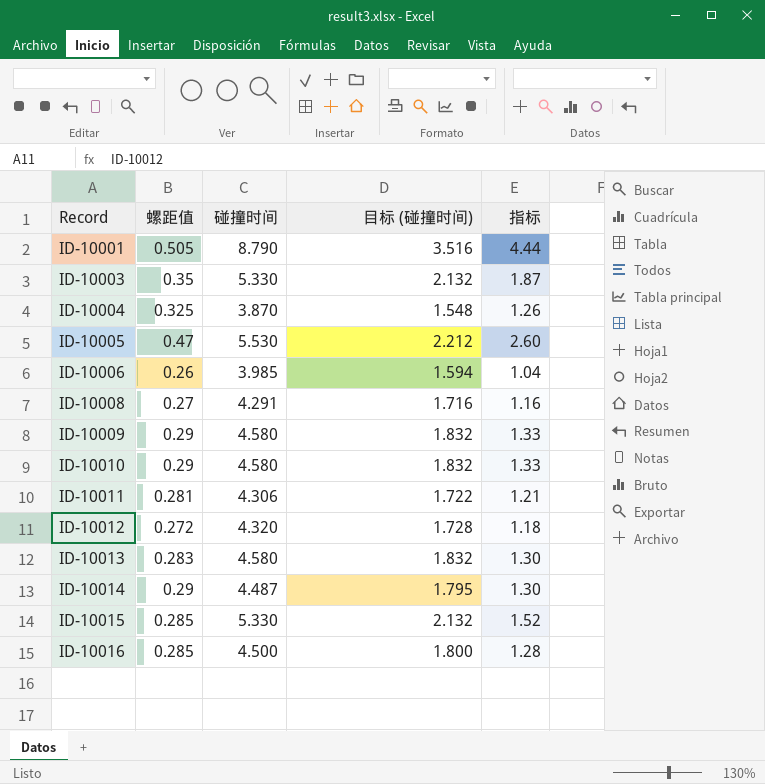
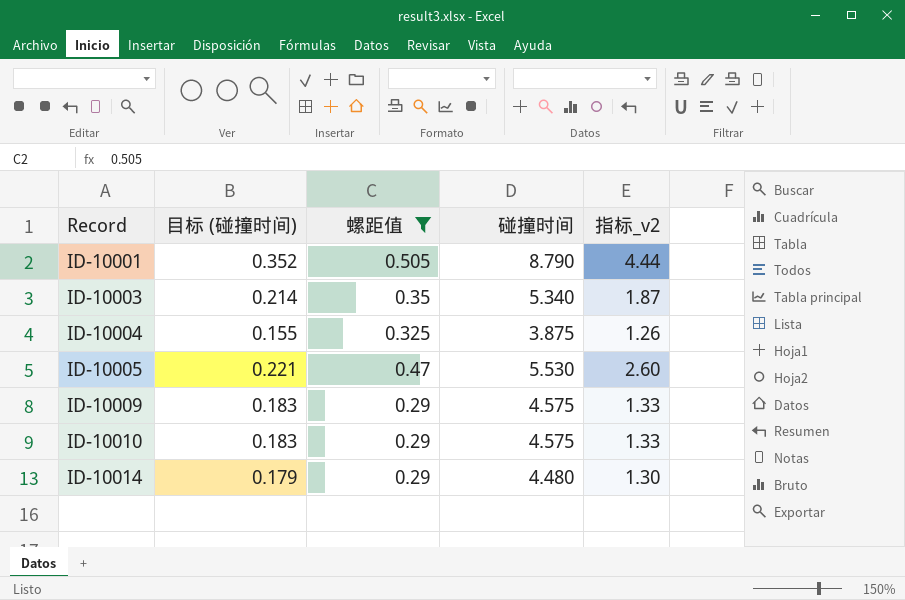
filter: none -> 螺距值 >= 0.29
column 目标 (碰撞时间) | formula: [碰撞时间] * 0.4 -> [碰撞时间] * 0.04
column 目标 (碰撞时间) | position: 4 -> 2
column name: 指标 -> 指标_v2
ID-10003 | 碰撞时间: 5.330 -> 5.340
ID-10004 | 碰撞时间: 3.870 -> 3.875
ID-10009 | 碰撞时间: 4.580 -> 4.575
ID-10010 | 碰撞时间: 4.580 -> 4.575
ID-10014 | 碰撞时间: 4.487 -> 4.480

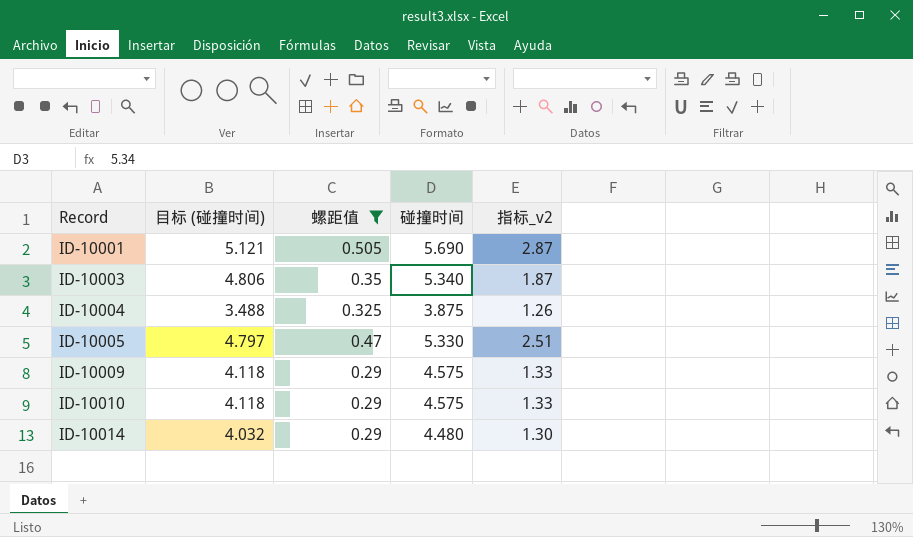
column 目标 (碰撞时间) | formula: [碰撞时间] * 0.04 -> [碰撞时间] * 0.9
ID-10001 | 碰撞时间: 8.790 -> 5.690
ID-10001 | 指标_v2: 4.44 -> 2.87
ID-10005 | 碰撞时间: 5.530 -> 5.330
ID-10005 | 指标_v2: 2.60 -> 2.51

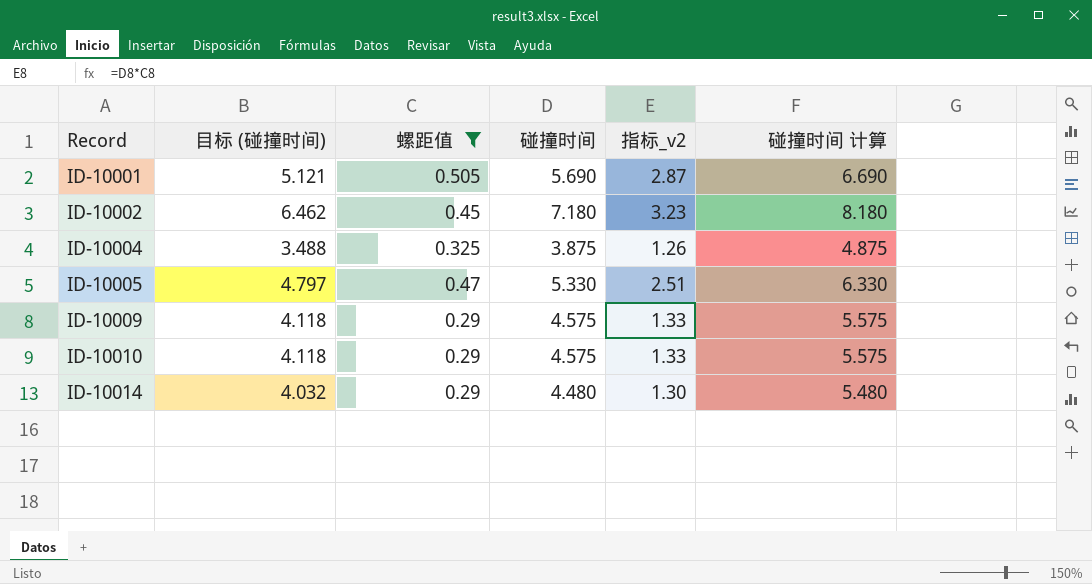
column 碰撞时间 计算 | formula: none -> [碰撞时间] + 1
row ID-10003: 4.806 | 0.35 | 5.340 | 1.87 -> none
row ID-10002: none -> 6.462 | 0.45 | 7.180 | 3.23 | 8.180

